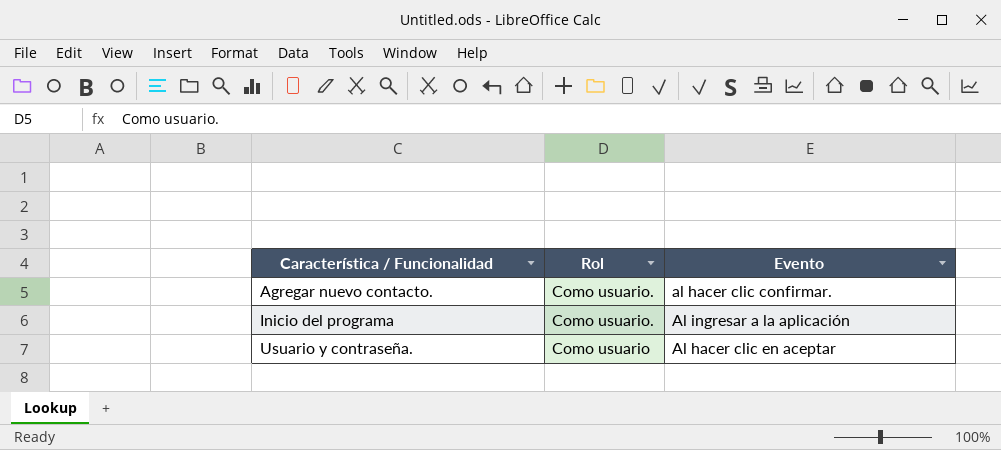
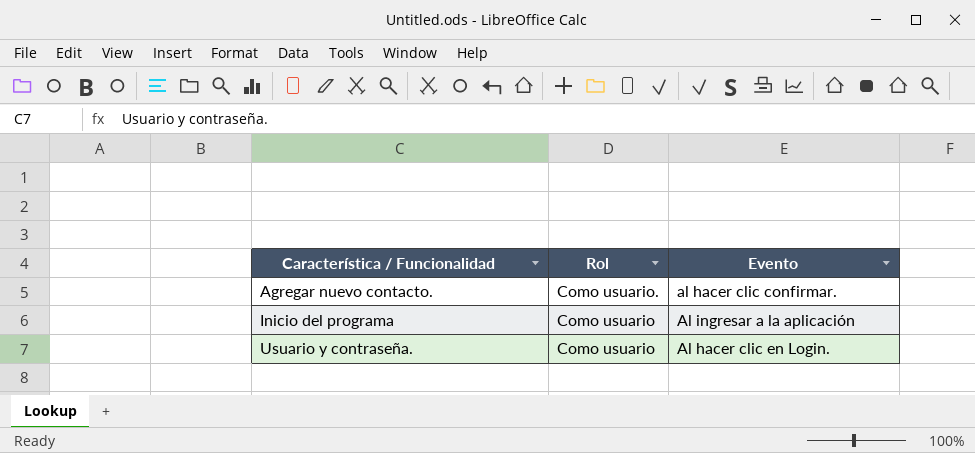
Inicio del programa | Rol: Como usuario. -> Como usuario
Usuario y contraseña. | Evento: Al hacer clic en aceptar -> Al hacer clic en Login.

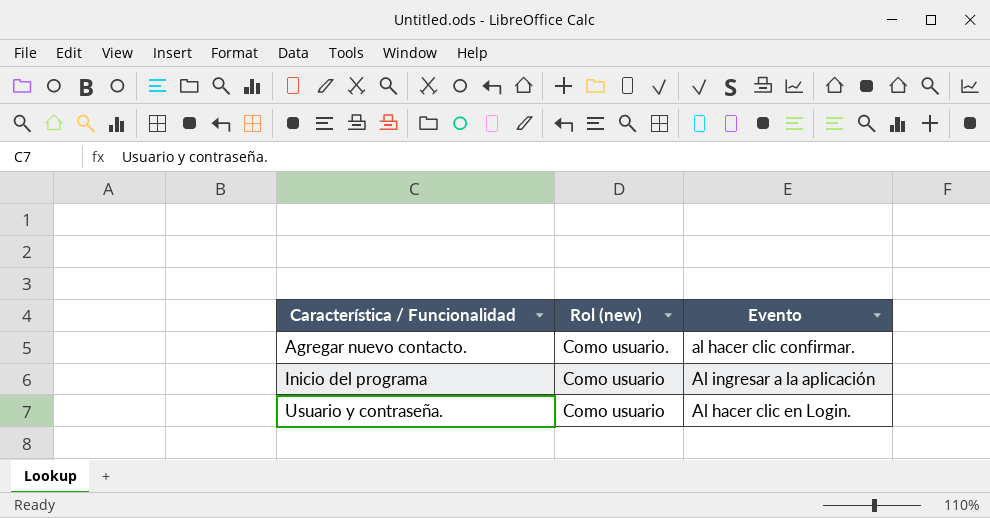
column name: Rol -> Rol (new)

